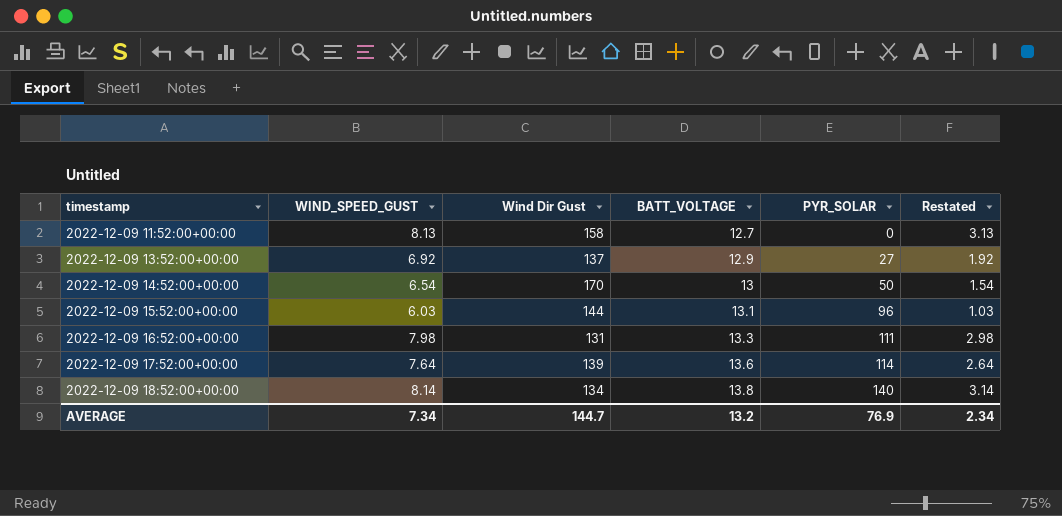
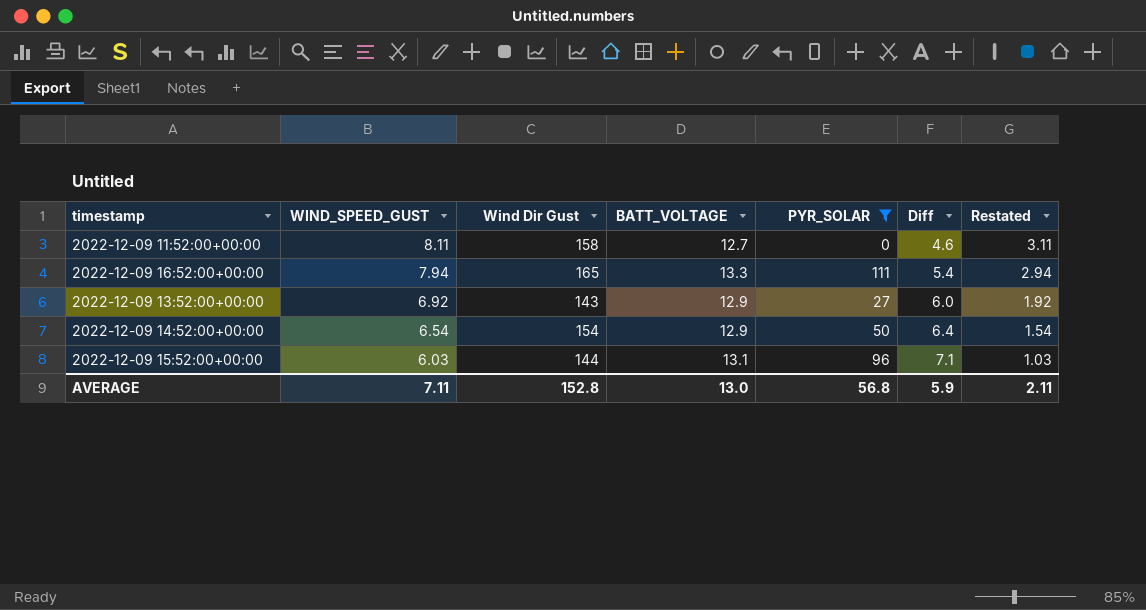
filter: none -> PYR_SOLAR <= 111
row order: timestamp ascending -> WIND_SPEED_GUST descending
column Diff | formula: none -> [BATT_VOLTAGE] - [WIND_SPEED_GUST]
2022-12-09 11:52:00+00:00 | WIND_SPEED_GUST: 8.13 -> 8.11
2022-12-09 11:52:00+00:00 | Restated: 3.13 -> 3.11
2022-12-09 16:52:00+00:00 | WIND_SPEED_GUST: 7.98 -> 7.94
2022-12-09 16:52:00+00:00 | Wind Dir Gust: 131 -> 165
2022-12-09 16:52:00+00:00 | Restated: 2.98 -> 2.94
2022-12-09 13:52:00+00:00 | Wind Dir Gust: 137 -> 143
2022-12-09 14:52:00+00:00 | Wind Dir Gust: 170 -> 154
2022-12-09 14:52:00+00:00 | BATT_VOLTAGE: 13 -> 12.9
AVERAGE | WIND_SPEED_GUST: 7.34 -> 7.11
AVERAGE | Wind Dir Gust: 144.7 -> 152.8
AVERAGE | BATT_VOLTAGE: 13.2 -> 13.0
AVERAGE | PYR_SOLAR: 76.9 -> 56.8
AVERAGE | Restated: 2.34 -> 2.11

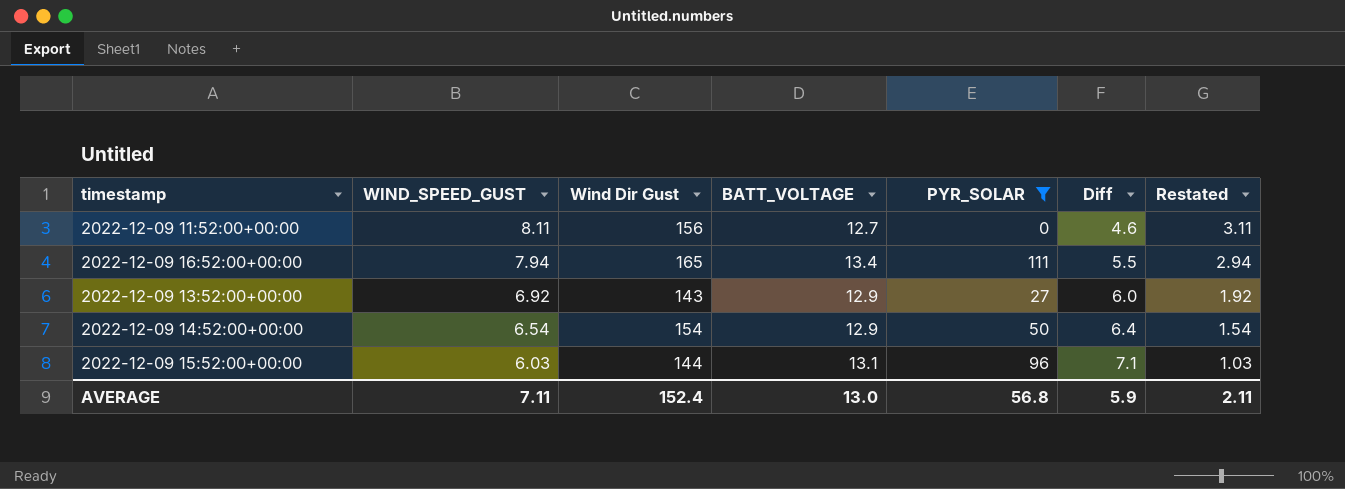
2022-12-09 11:52:00+00:00 | Wind Dir Gust: 158 -> 156
2022-12-09 16:52:00+00:00 | BATT_VOLTAGE: 13.3 -> 13.4
2022-12-09 16:52:00+00:00 | Diff: 5.4 -> 5.5
AVERAGE | Wind Dir Gust: 152.8 -> 152.4

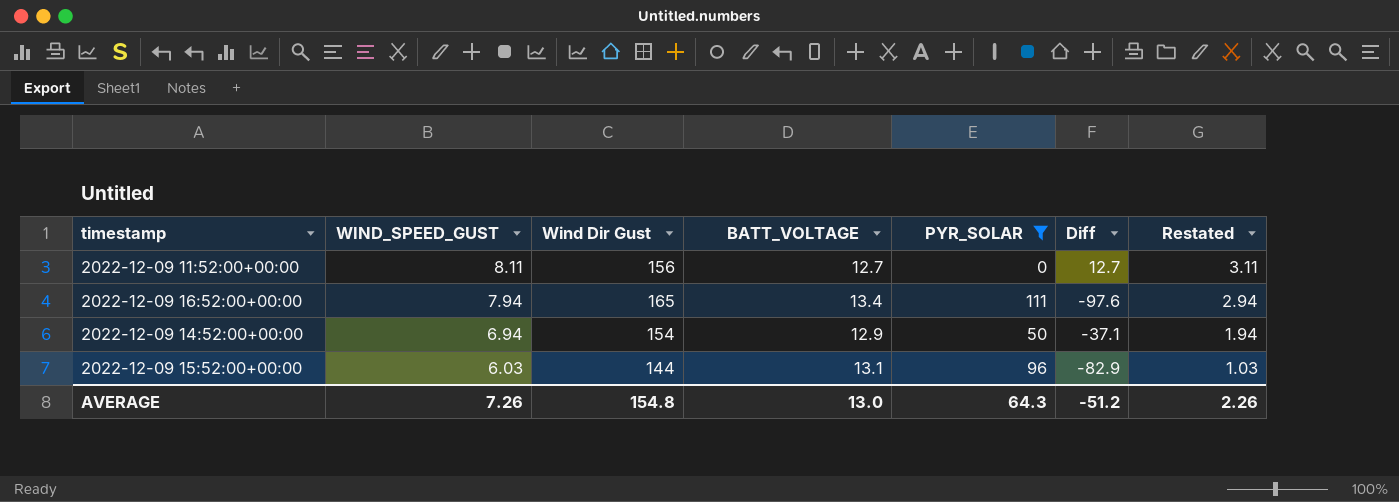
column Diff | formula: [BATT_VOLTAGE] - [WIND_SPEED_GUST] -> [BATT_VOLTAGE] - [PYR_SOLAR]
row 2022-12-09 13:52:00+00:00: 6.92 | 143 | 12.9 | 27 | 6.0 | 1.92 -> none
2022-12-09 14:52:00+00:00 | WIND_SPEED_GUST: 6.54 -> 6.94
2022-12-09 14:52:00+00:00 | Restated: 1.54 -> 1.94
AVERAGE | WIND_SPEED_GUST: 7.11 -> 7.26
AVERAGE | Wind Dir Gust: 152.4 -> 154.8
AVERAGE | PYR_SOLAR: 56.8 -> 64.3
AVERAGE | Diff: 5.9 -> -51.2
AVERAGE | Restated: 2.11 -> 2.26

